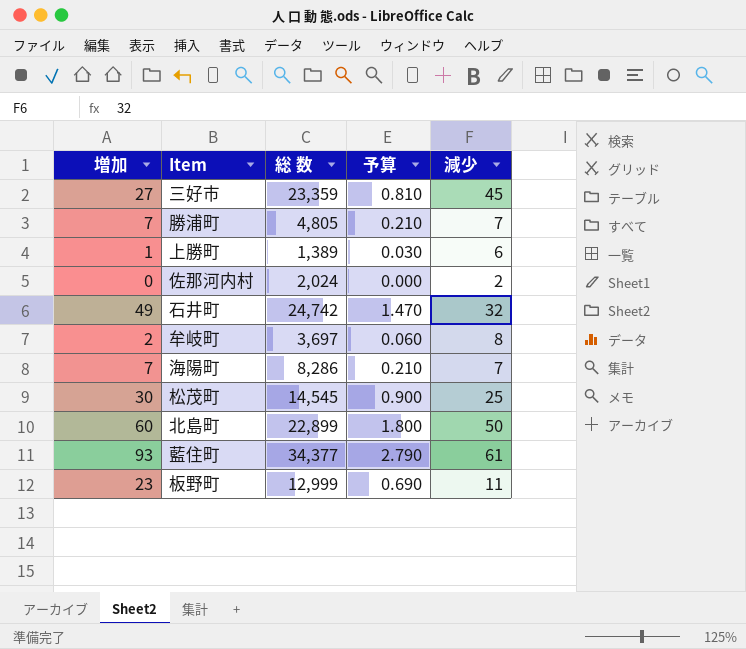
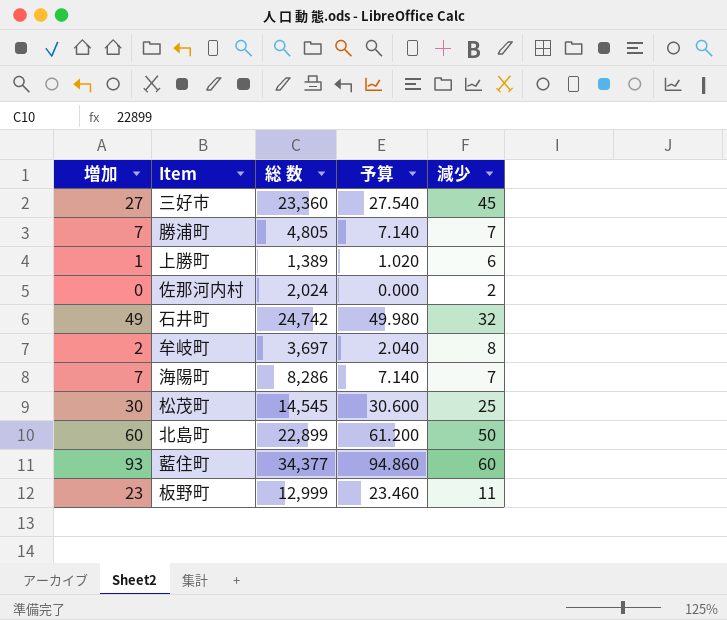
column 予算 | formula: [増加] * 0.03 -> [増加] * 1.02
三好市 | 総 数: 23,359 -> 23,360
藍住町 | 減少: 61 -> 60

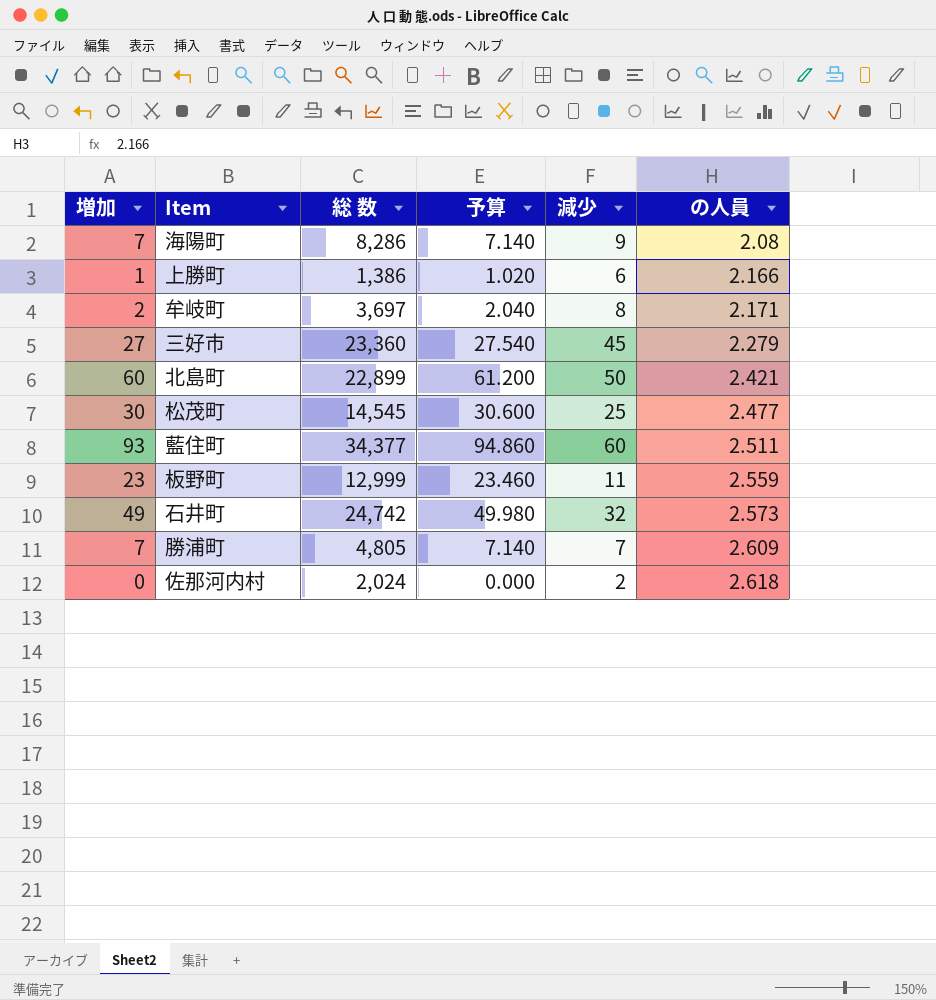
row order: none -> の人員 ascending
column の人員 | position: none -> 6
海陽町 | 減少: 7 -> 9
上勝町 | 総 数: 1,389 -> 1,386

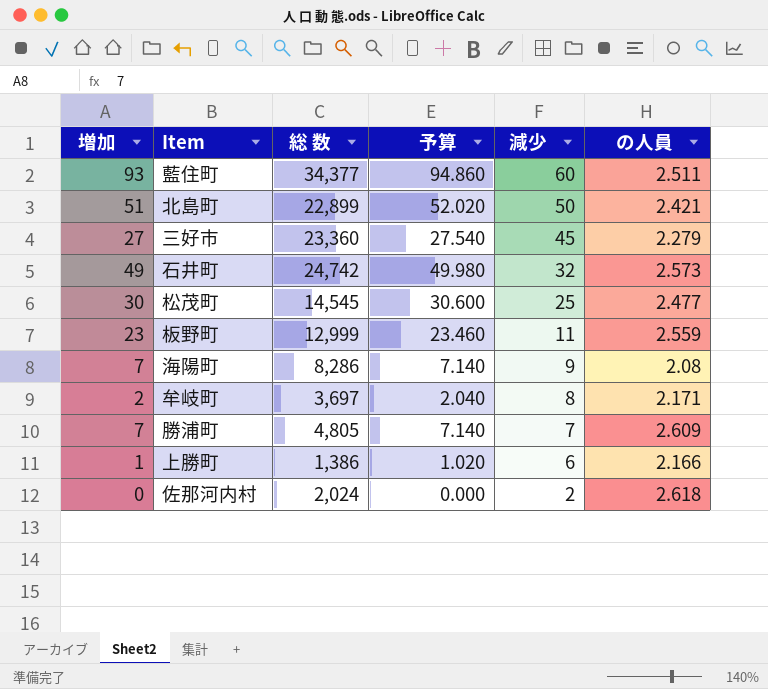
row order: の人員 ascending -> 減少 descending
北島町 | 増加: 60 -> 51
北島町 | 予算: 61.200 -> 52.020

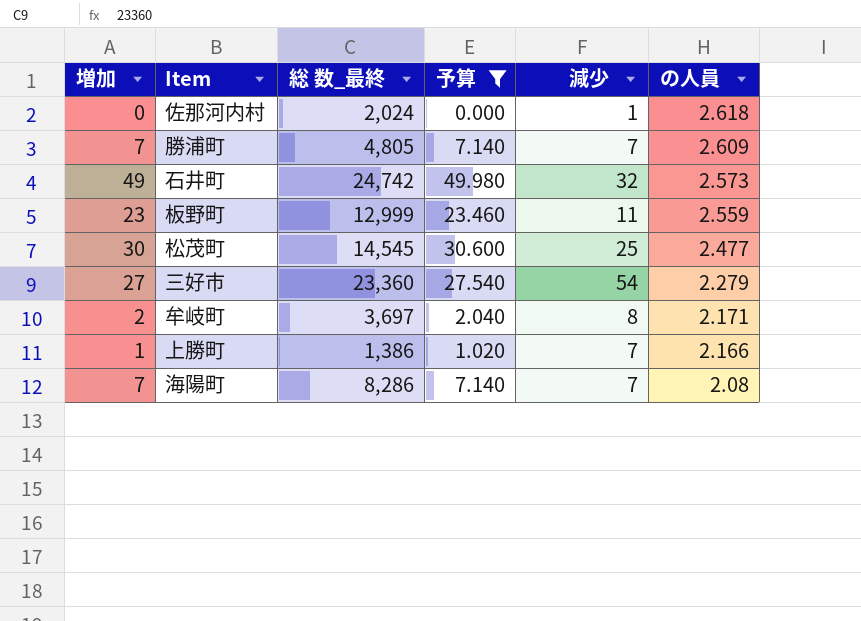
filter: none -> 予算 <= 49.980
row order: 減少 descending -> の人員 descending
column name: 総 数 -> 総 数_最終
佐那河内村 | 減少: 2 -> 1
三好市 | 減少: 45 -> 54
上勝町 | 減少: 6 -> 7
海陽町 | 減少: 9 -> 7

